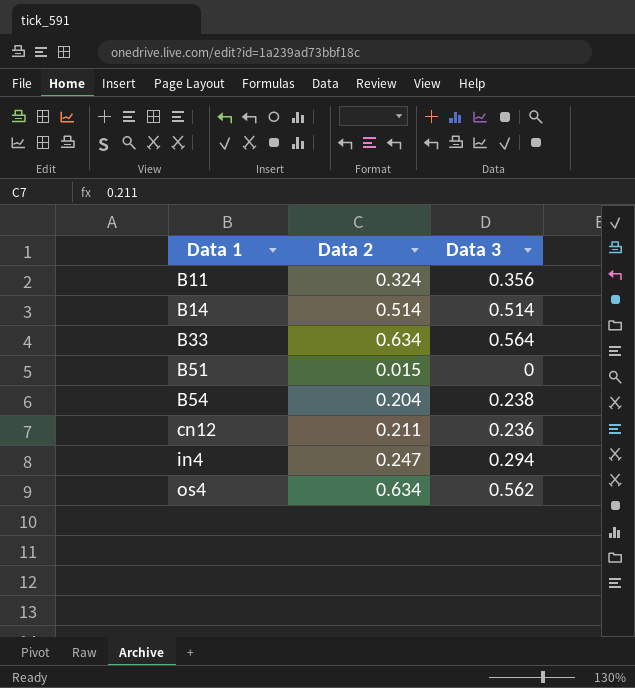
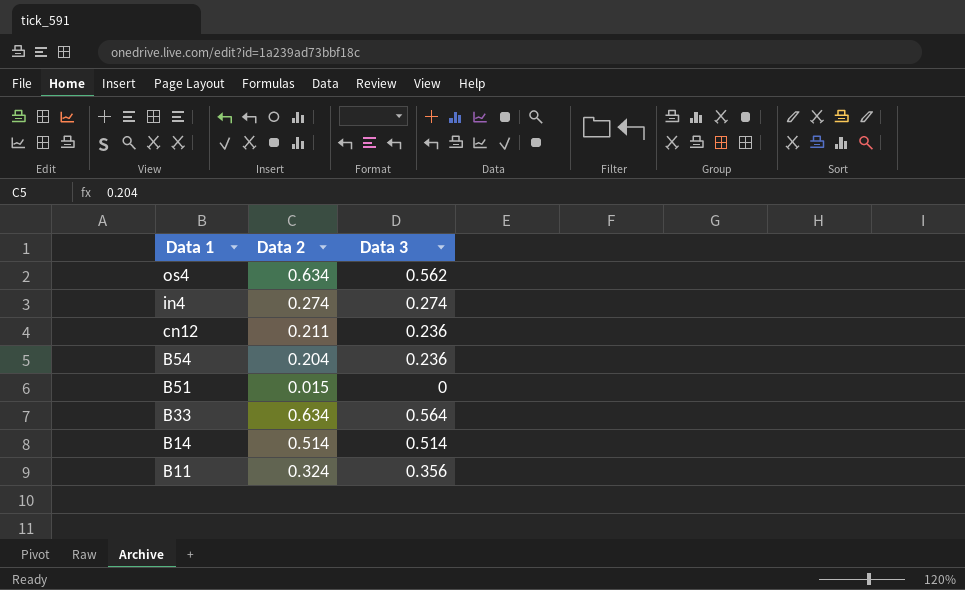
row order: Data 1 ascending -> Data 1 descending
in4 | Data 2: 0.247 -> 0.274
in4 | Data 3: 0.294 -> 0.274
B54 | Data 3: 0.238 -> 0.236

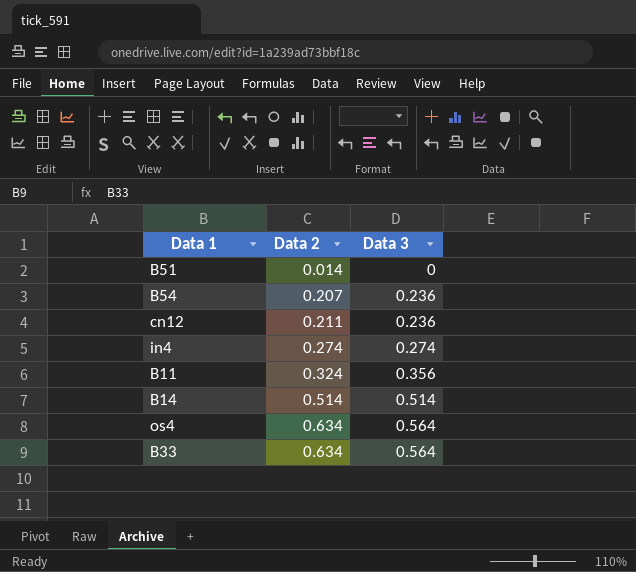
row order: Data 1 descending -> Data 2 ascending
B51 | Data 2: 0.015 -> 0.014
B54 | Data 2: 0.204 -> 0.207
os4 | Data 3: 0.562 -> 0.564

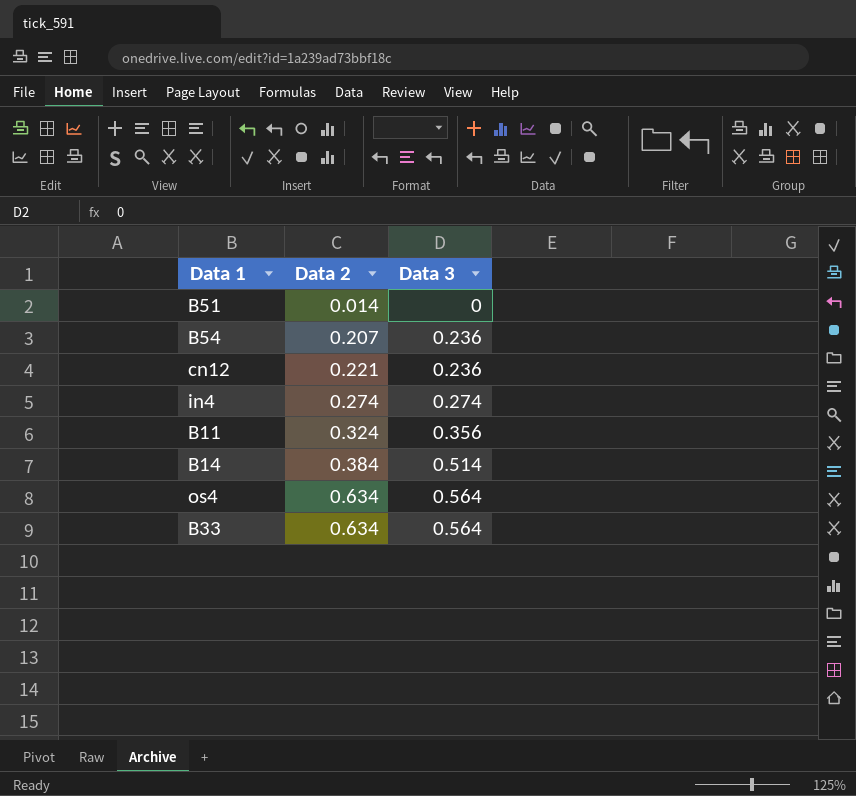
cn12 | Data 2: 0.211 -> 0.221
B14 | Data 2: 0.514 -> 0.384

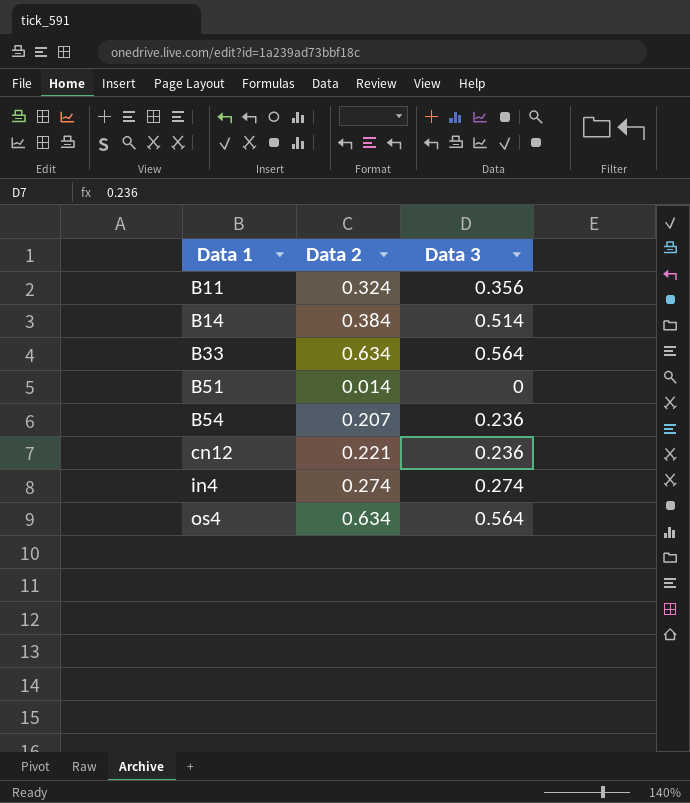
row order: Data 2 ascending -> Data 1 ascending

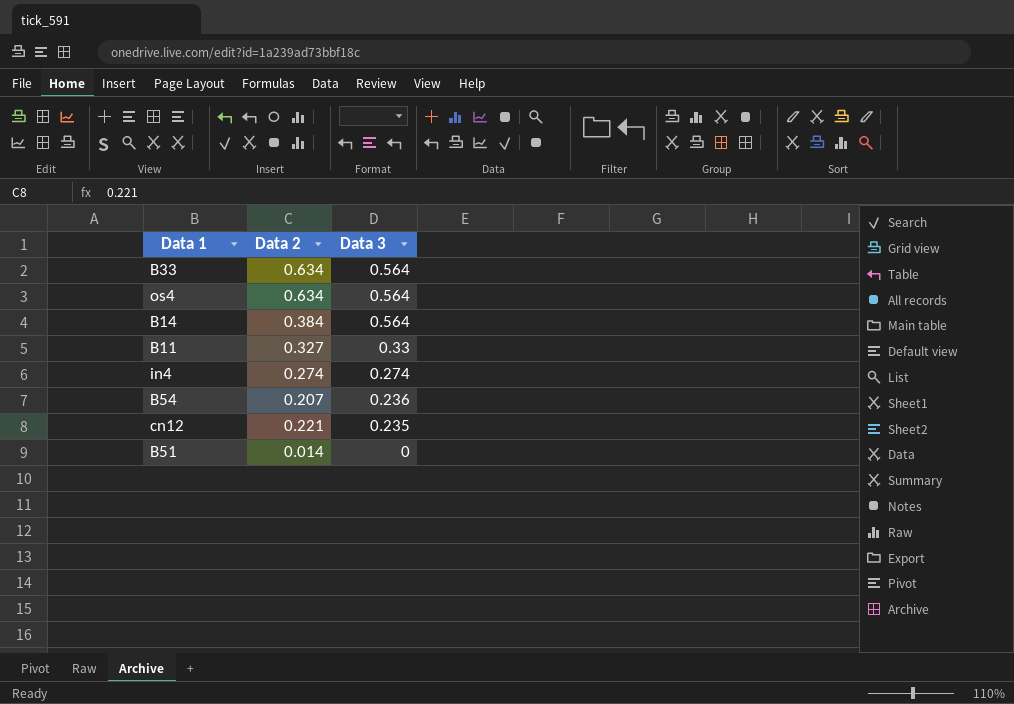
row order: Data 1 ascending -> Data 3 descending
B14 | Data 3: 0.514 -> 0.564
B11 | Data 2: 0.324 -> 0.327
B11 | Data 3: 0.356 -> 0.33
cn12 | Data 3: 0.236 -> 0.235

